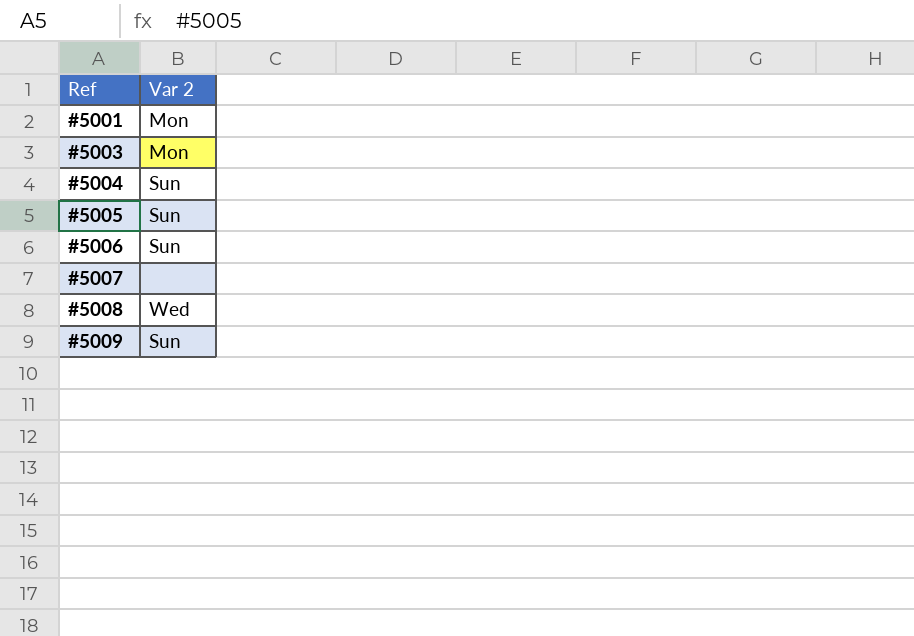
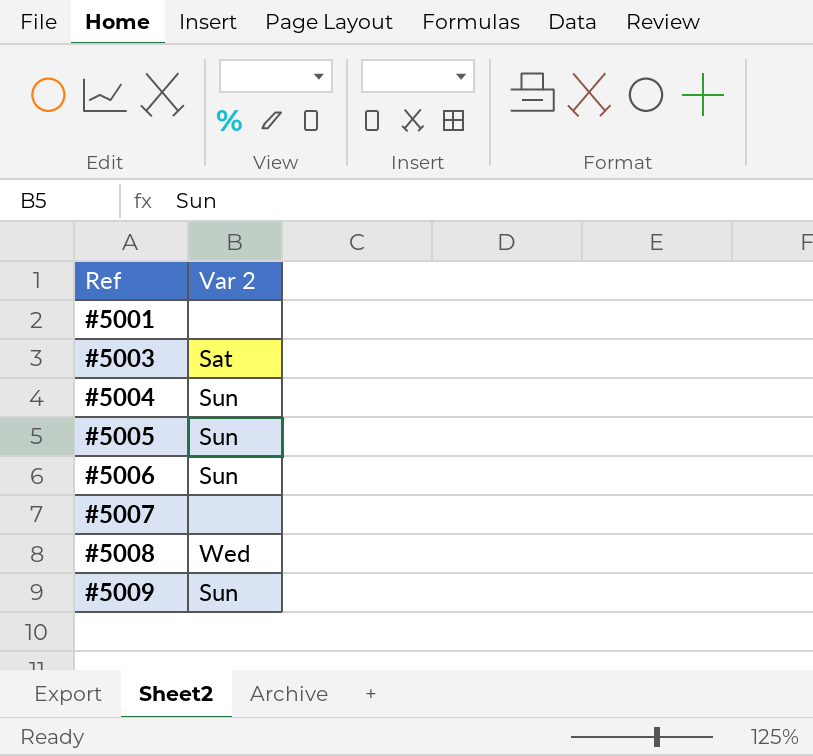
#5001 | Var 2: Mon -> none
#5003 | Var 2: Mon -> Sat

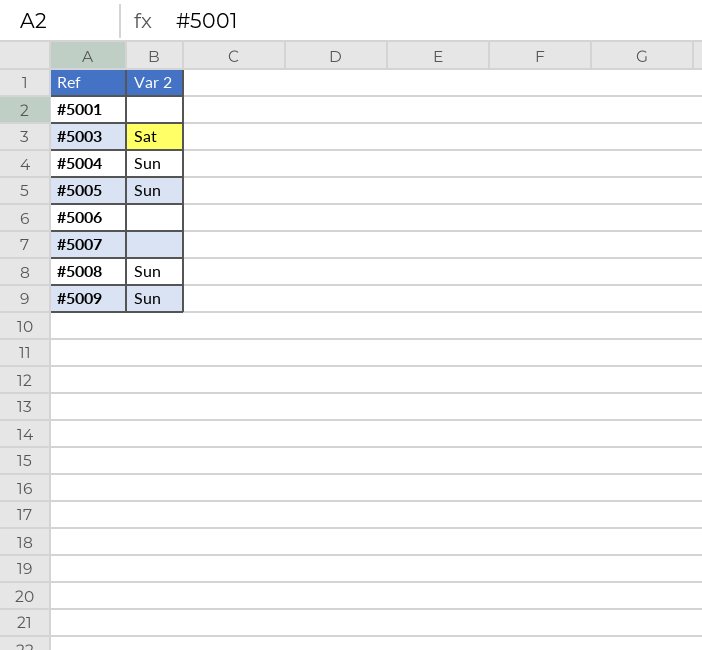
#5006 | Var 2: Sun -> none
#5008 | Var 2: Wed -> Sun

